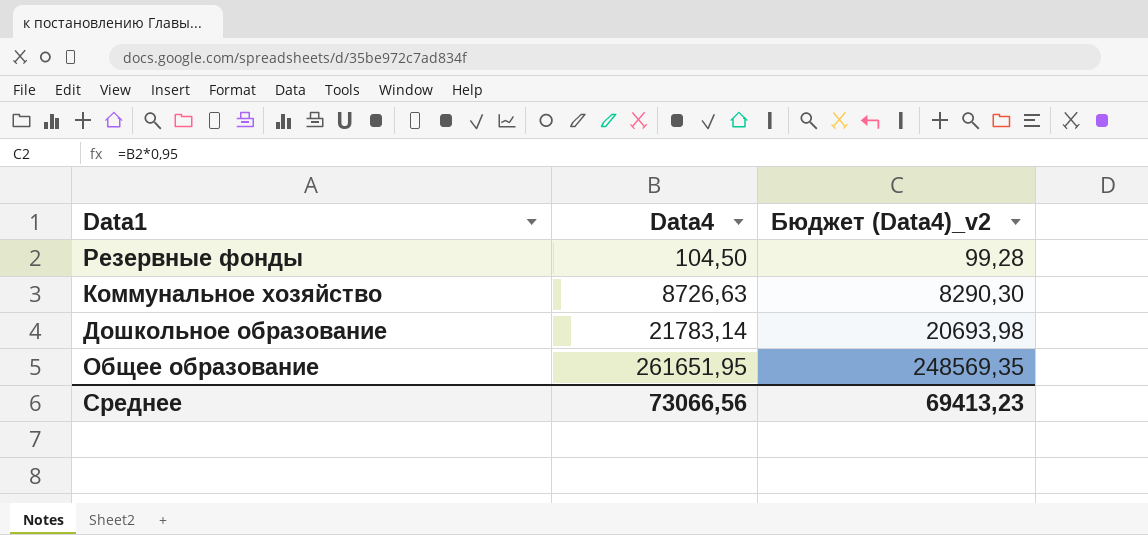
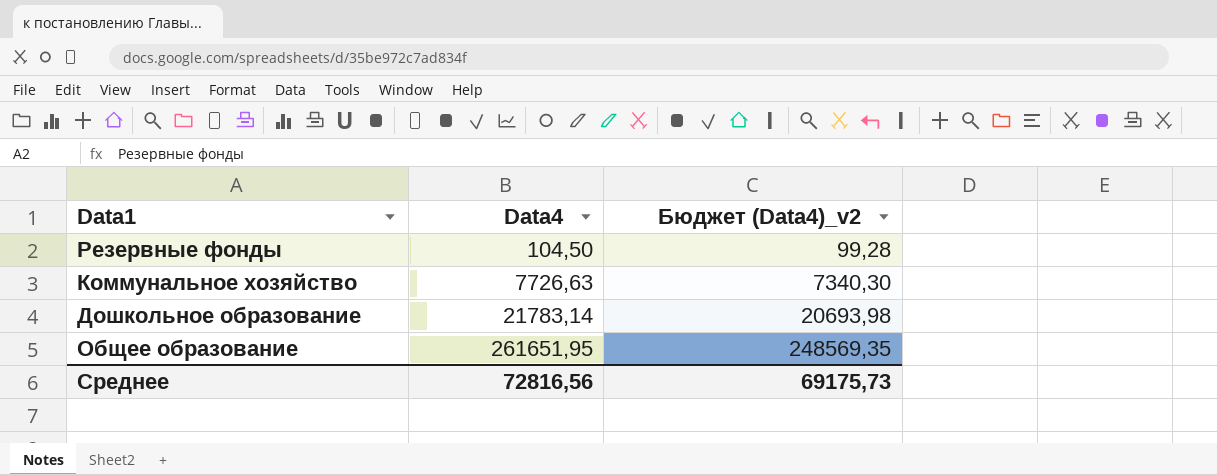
Коммунальное хозяйство | Data4: 8726,63 -> 7726,63
Коммунальное хозяйство | Бюджет (Data4)_v2: 8290,30 -> 7340,30
Среднее | Data4: 73066,56 -> 72816,56
Среднее | Бюджет (Data4)_v2: 69413,23 -> 69175,73

